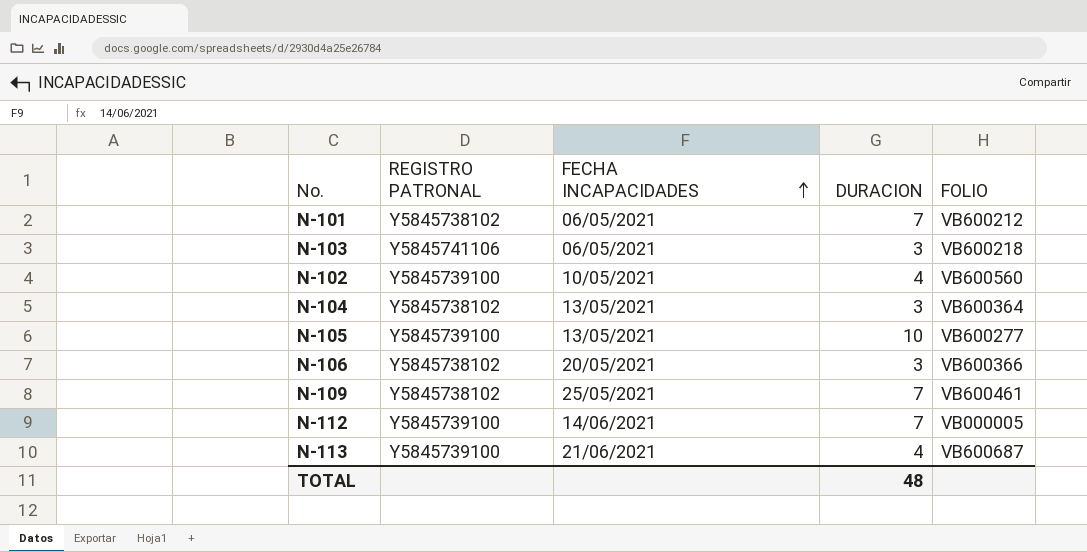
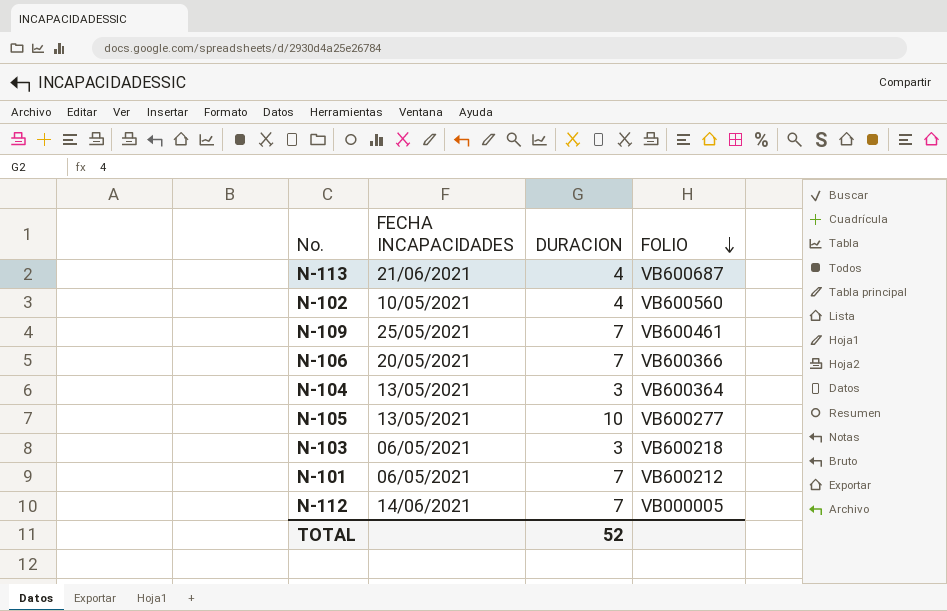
row order: FECHA INCAPACIDADES ascending -> FOLIO descending
column REGISTRO PATRONAL | position: 2 -> none
N-106 | DURACION: 3 -> 7
TOTAL | DURACION: 48 -> 52

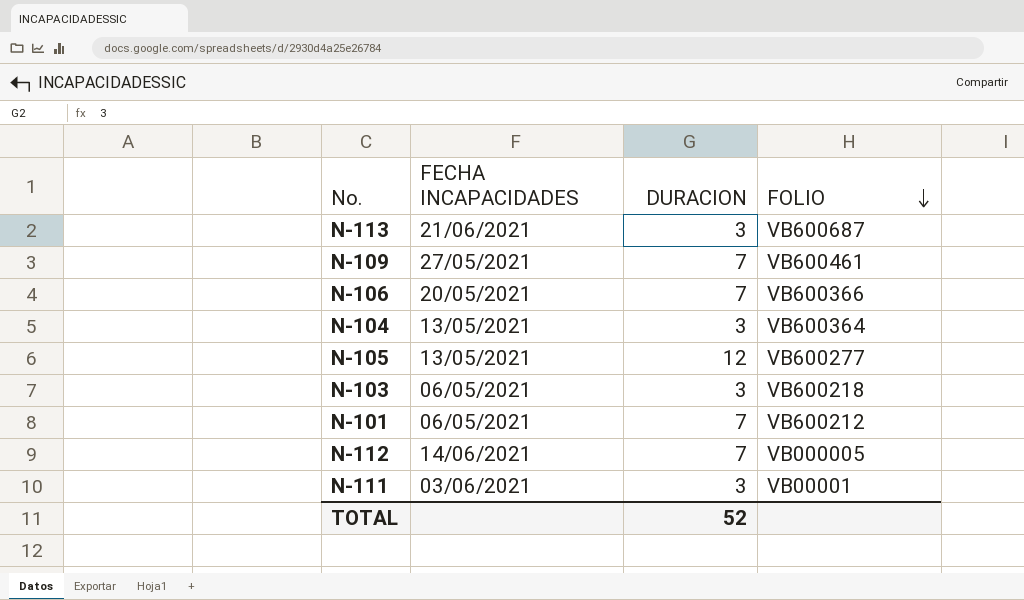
row N-102: 10/05/2021 | 4 | VB600560 -> none
N-113 | DURACION: 4 -> 3
N-109 | FECHA INCAPACIDADES: 25/05/2021 -> 27/05/2021
N-105 | DURACION: 10 -> 12
row N-111: none -> 03/06/2021 | 3 | VB00001

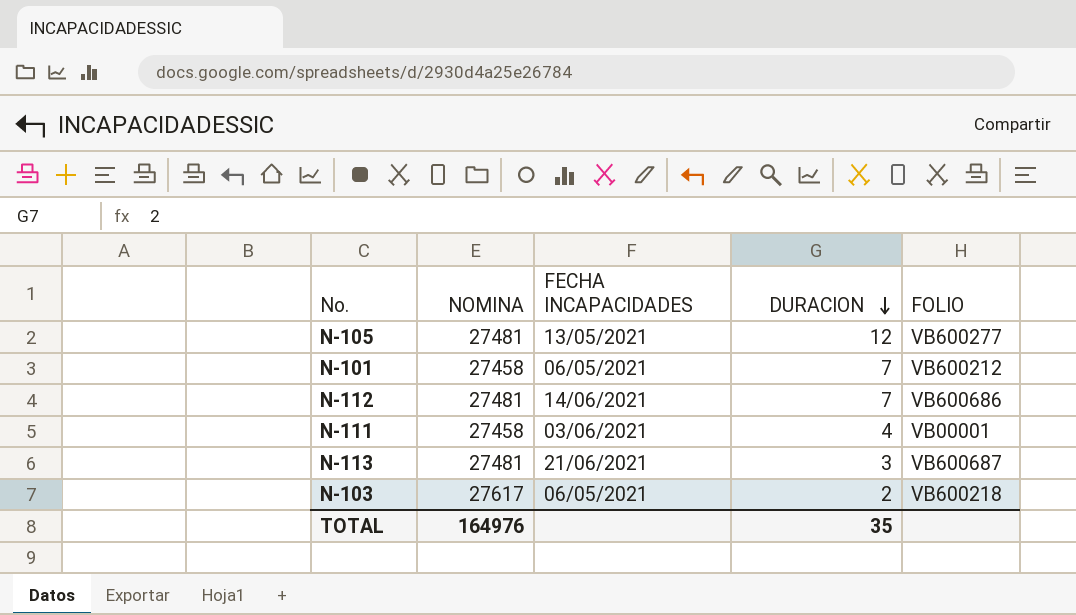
row order: FOLIO descending -> DURACION descending
column NOMINA | position: none -> 2
row N-109: 27/05/2021 | 7 | VB600461 -> none
row N-106: 20/05/2021 | 7 | VB600366 -> none
row N-104: 13/05/2021 | 3 | VB600364 -> none
N-112 | FOLIO: VB000005 -> VB600686
N-111 | DURACION: 3 -> 4
N-103 | DURACION: 3 -> 2
TOTAL | DURACION: 52 -> 35

